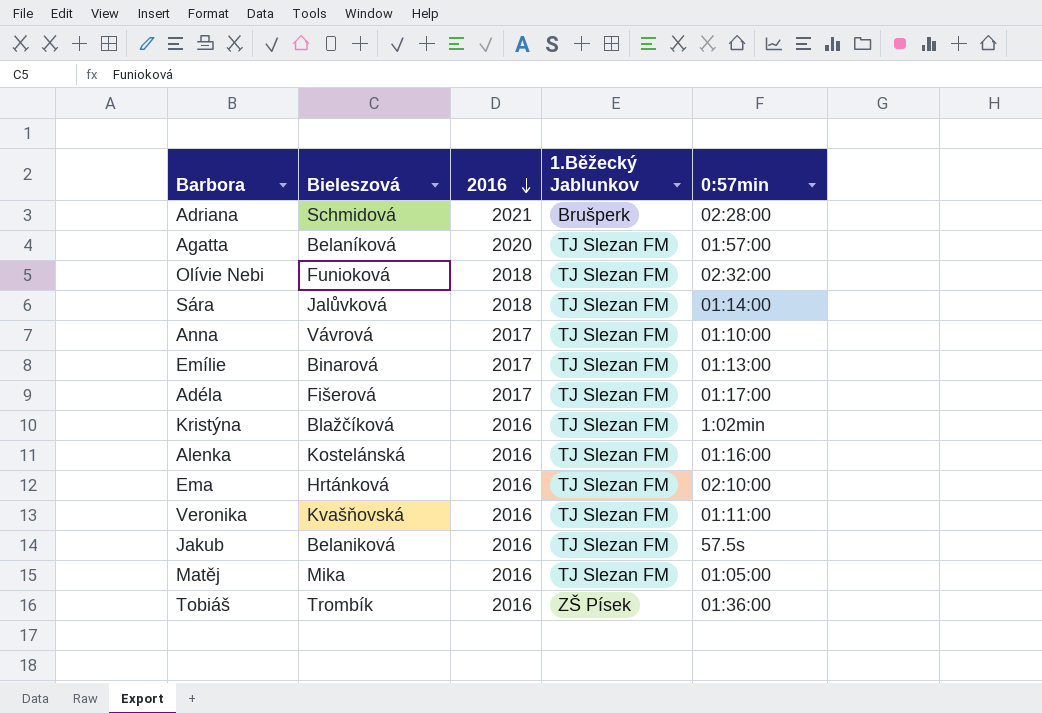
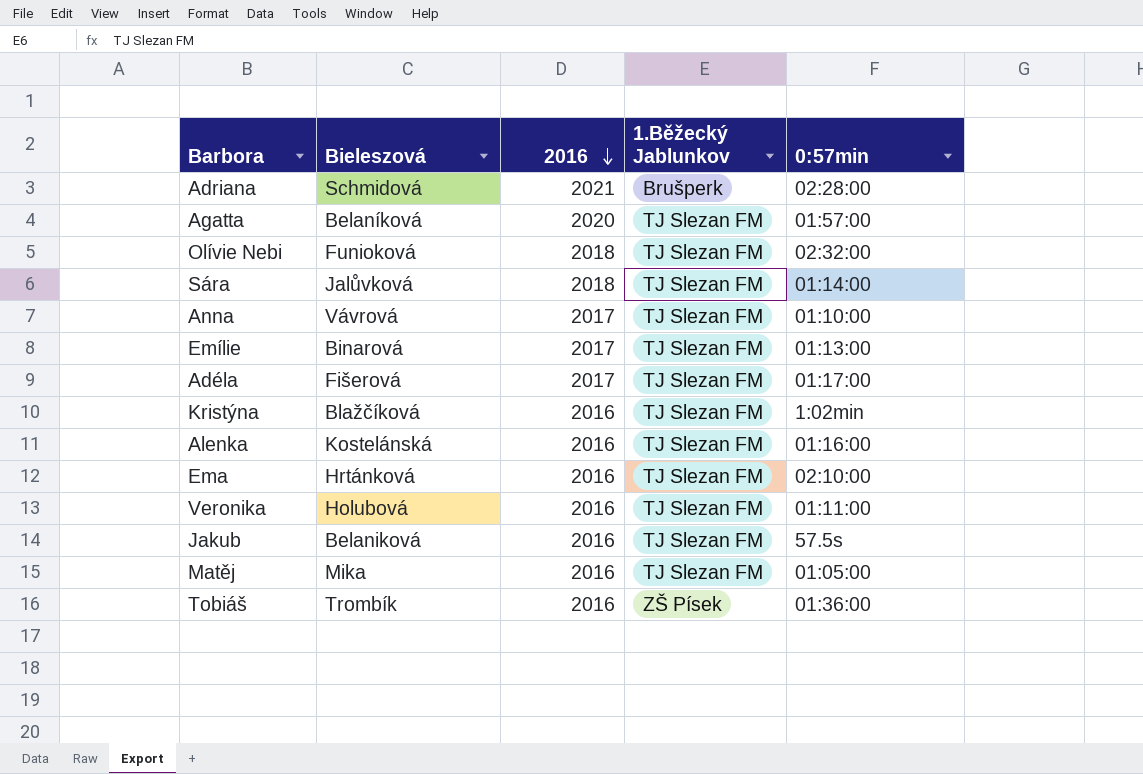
Veronika | Bieleszová: Kvašňovská -> Holubová

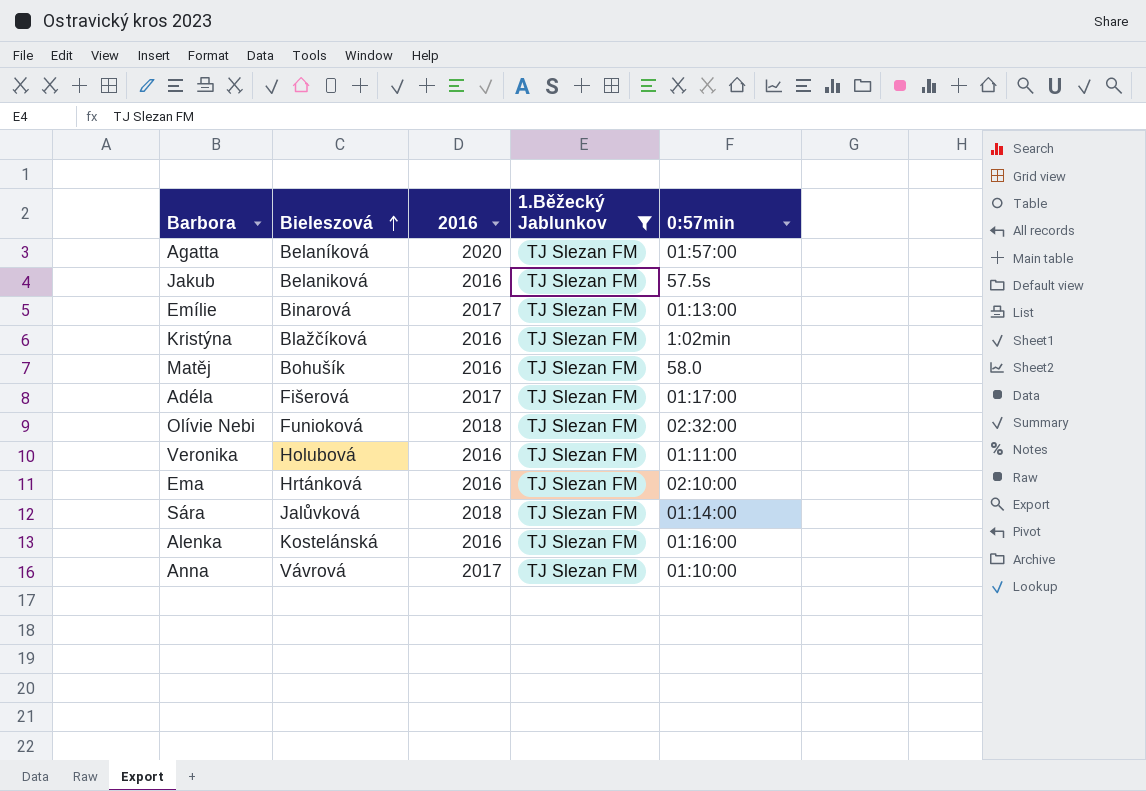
filter: none -> 1.Běžecký Jablunkov = TJ Slezan FM
row order: 2016 descending -> Bieleszová ascending
Matěj | Bieleszová: Mika -> Bohušík
Matěj | 0:57min: 01:05:00 -> 58.0

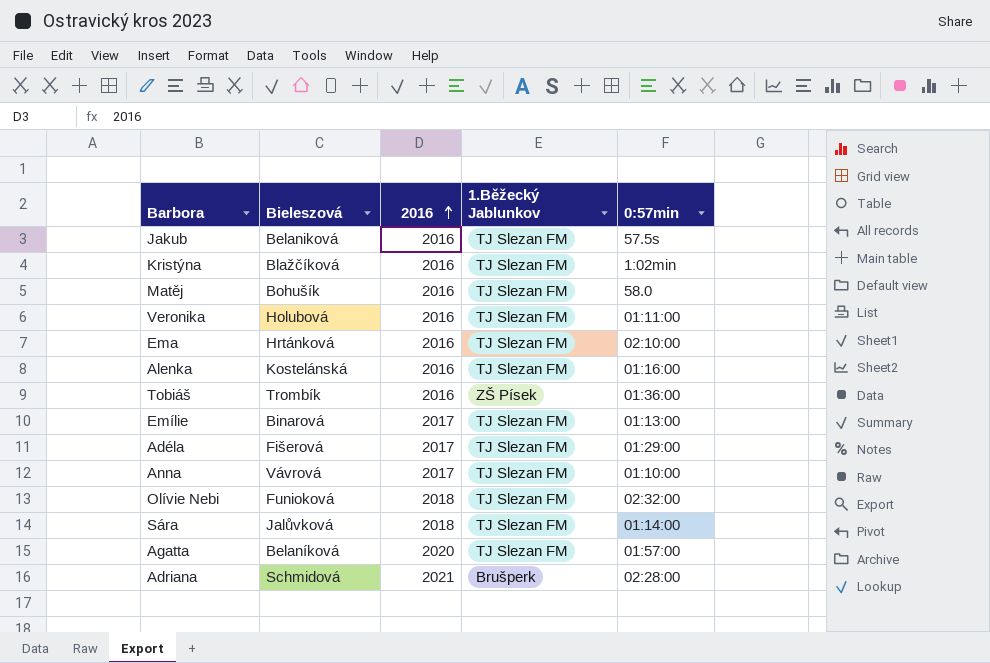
filter: 1.Běžecký Jablunkov = TJ Slezan FM -> none
row order: Bieleszová ascending -> 2016 ascending
Adéla | 0:57min: 01:17:00 -> 01:29:00

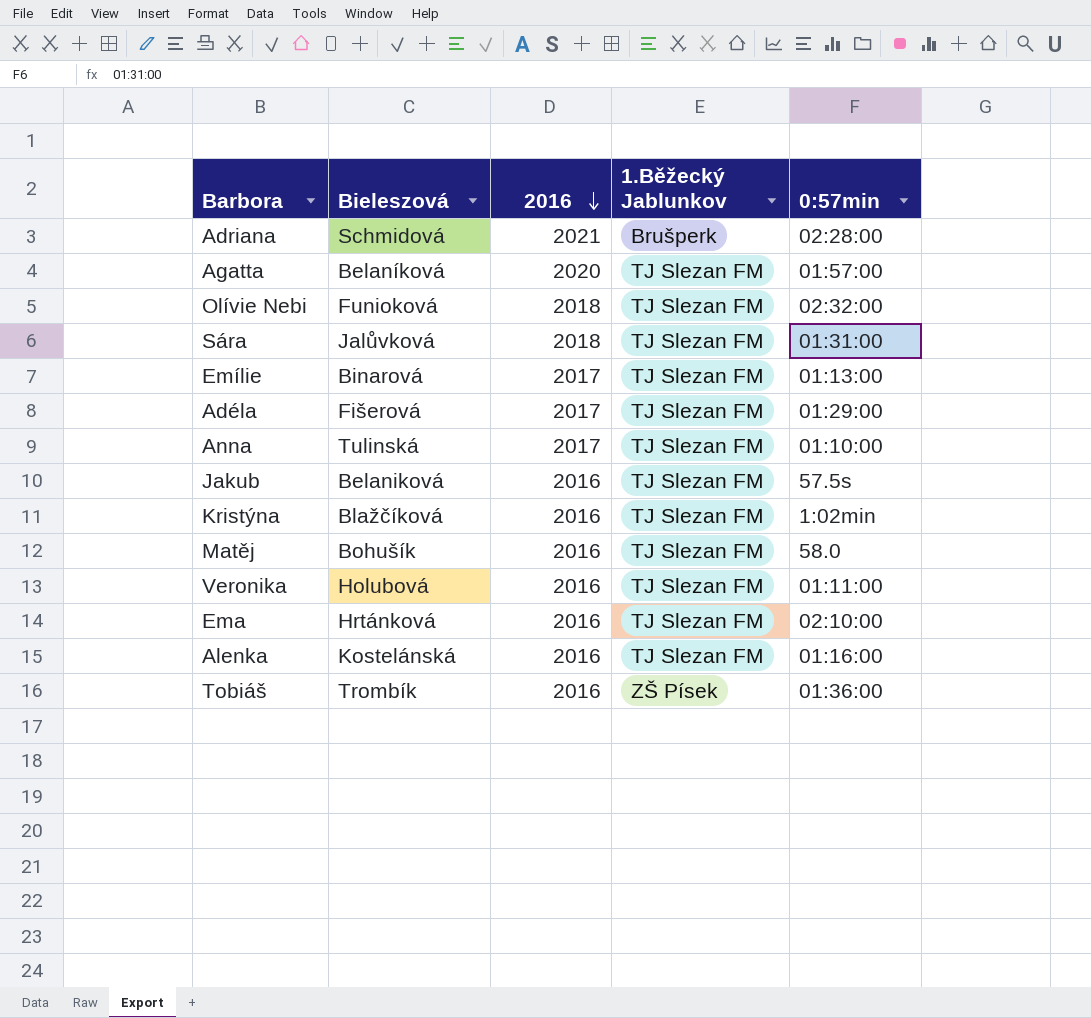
row order: 2016 ascending -> 2016 descending
Sára | 0:57min: 01:14:00 -> 01:31:00
Anna | Bieleszová: Vávrová -> Tulinská

